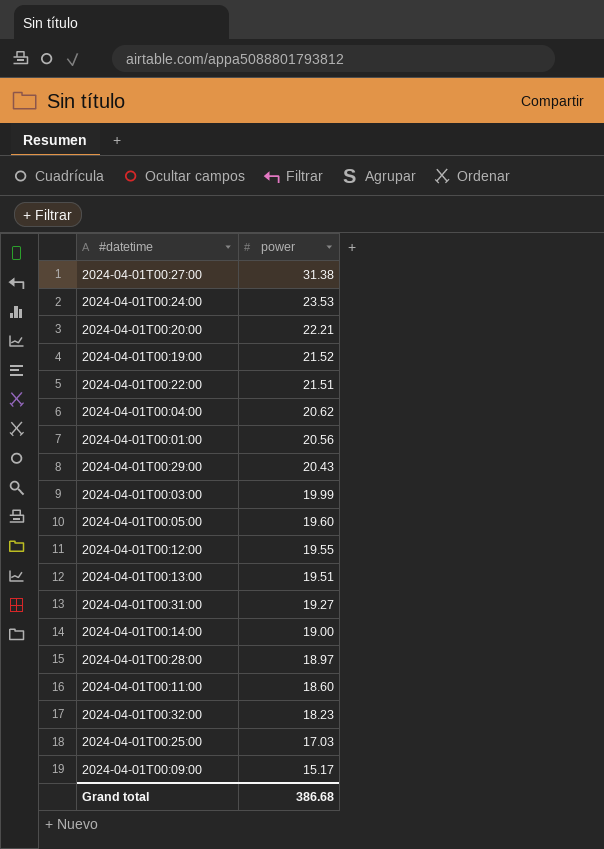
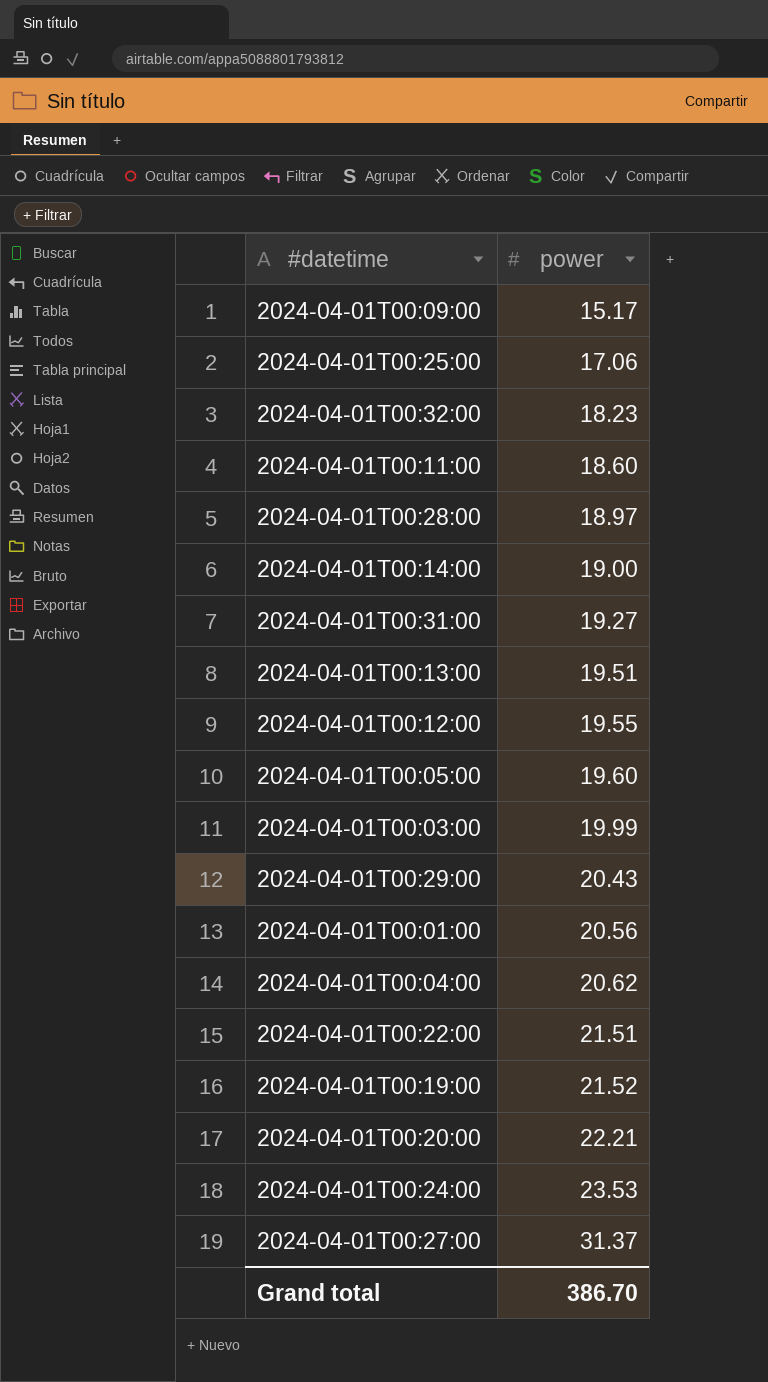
row order: power descending -> power ascending
2024-04-01T00:25:00 | power: 17.03 -> 17.06
2024-04-01T00:27:00 | power: 31.38 -> 31.37
Grand total | power: 386.68 -> 386.70

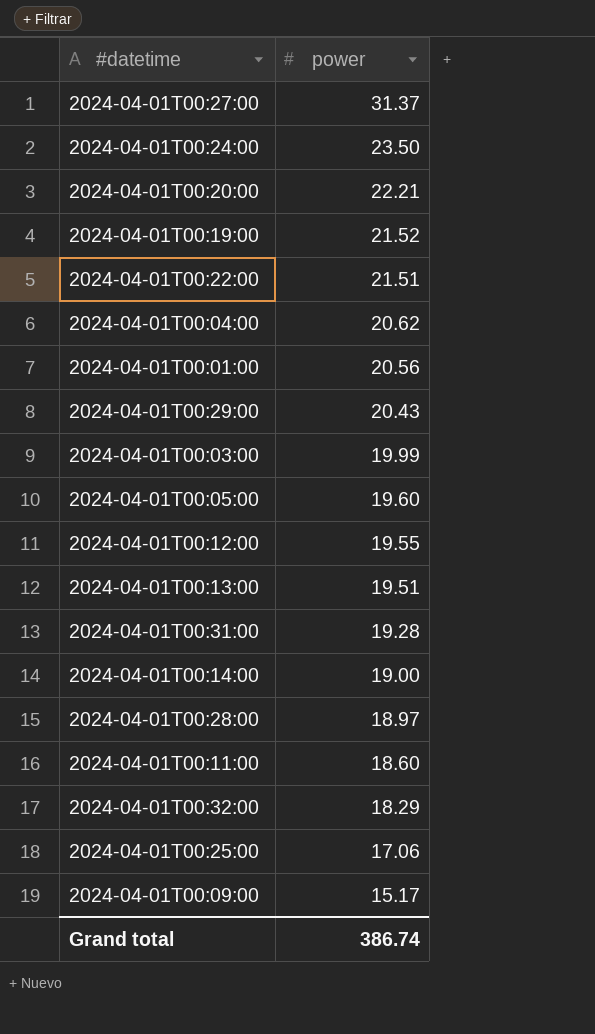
row order: power ascending -> power descending
2024-04-01T00:24:00 | power: 23.53 -> 23.50
2024-04-01T00:31:00 | power: 19.27 -> 19.28
2024-04-01T00:32:00 | power: 18.23 -> 18.29
Grand total | power: 386.70 -> 386.74

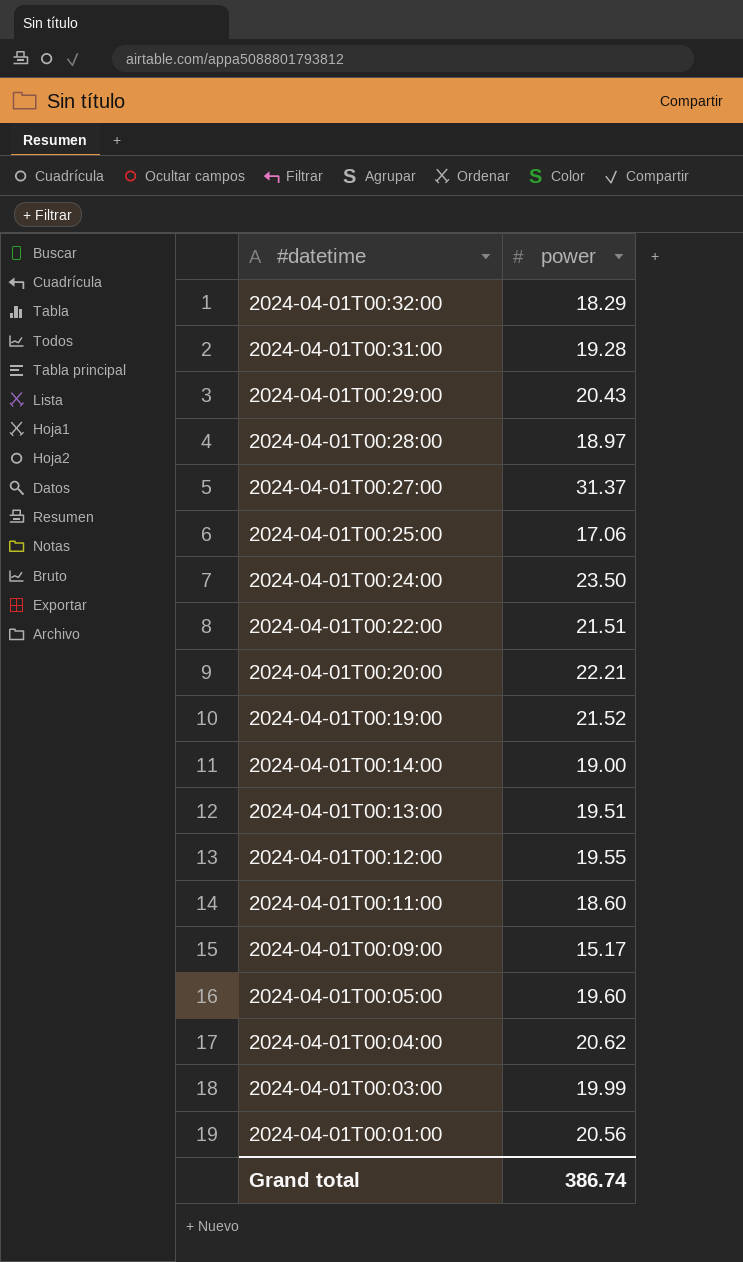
row order: power descending -> #datetime descending

